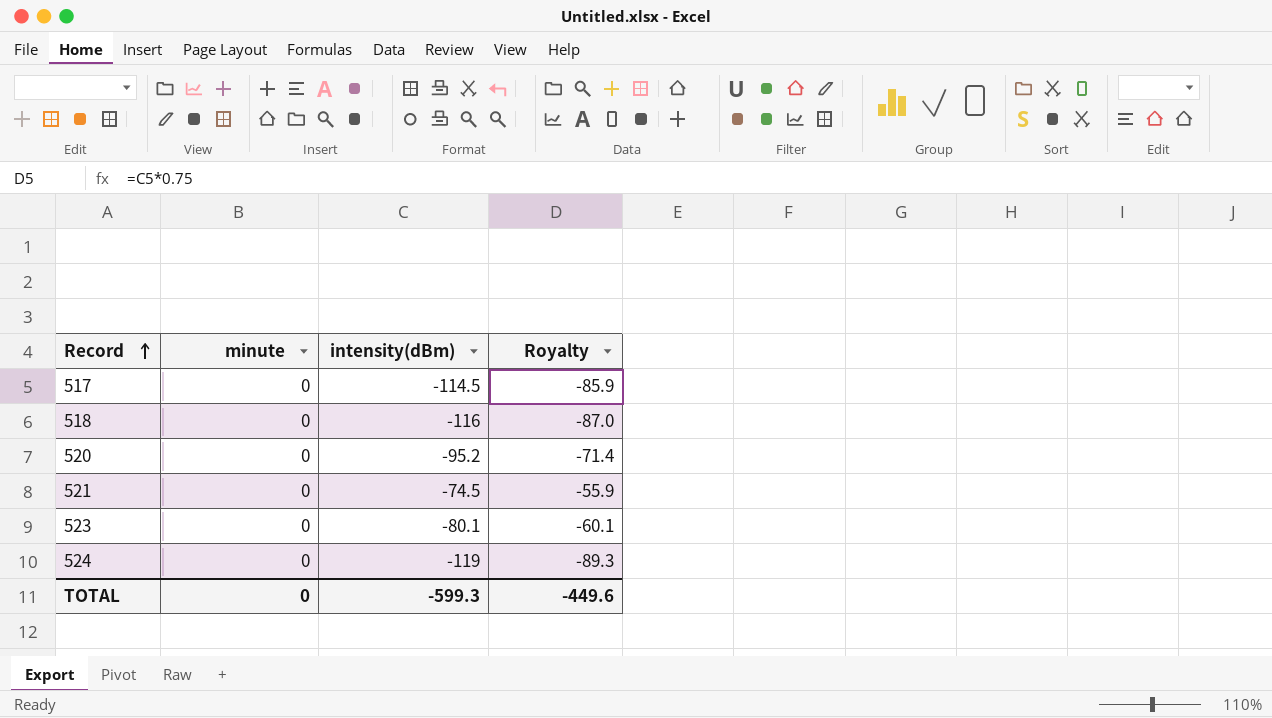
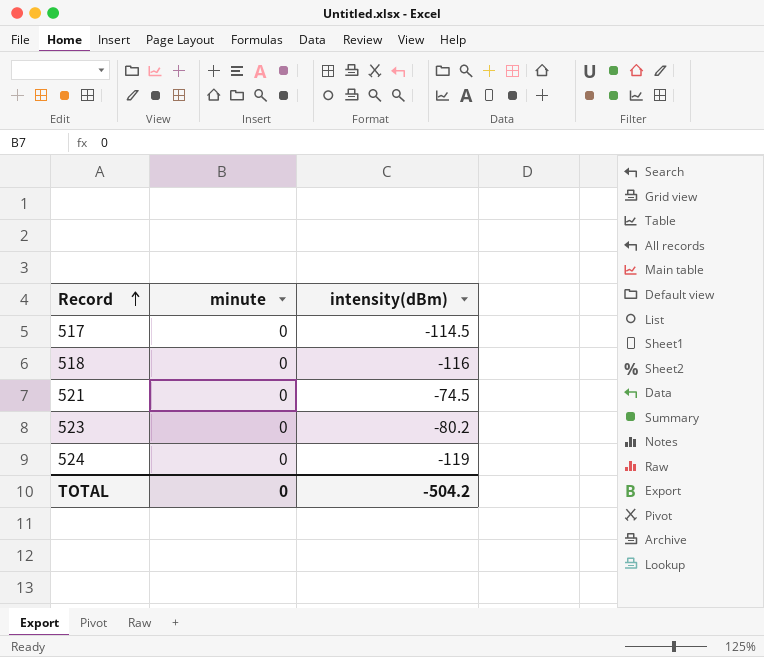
column Royalty | formula: [intensity(dBm)] * 0.75 -> none
row 520: 0 | -95.2 | -71.4 -> none
523 | intensity(dBm): -80.1 -> -80.2
TOTAL | intensity(dBm): -599.3 -> -504.2

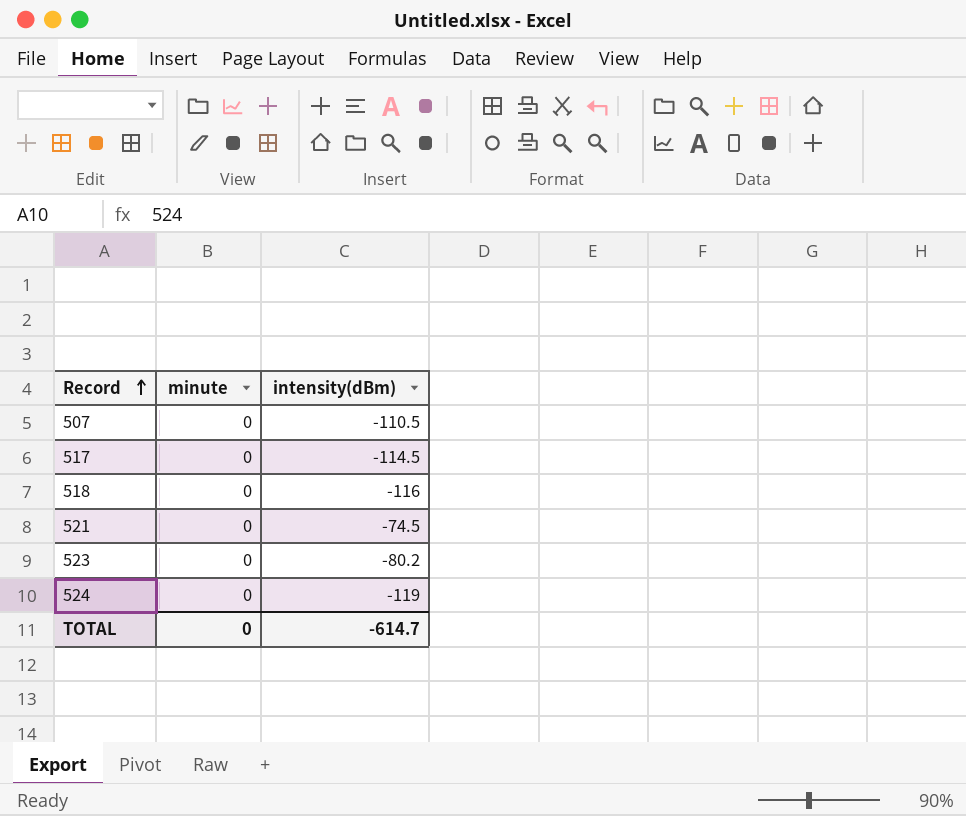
row 507: none -> 0 | -110.5
TOTAL | intensity(dBm): -504.2 -> -614.7

